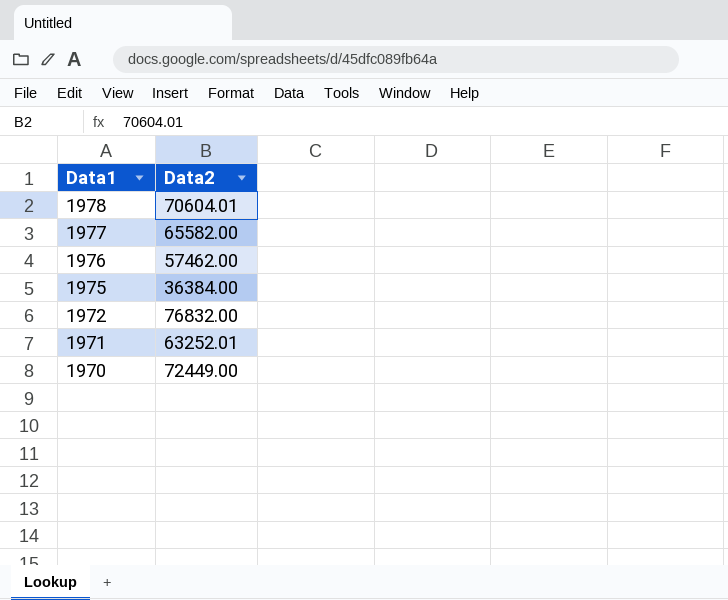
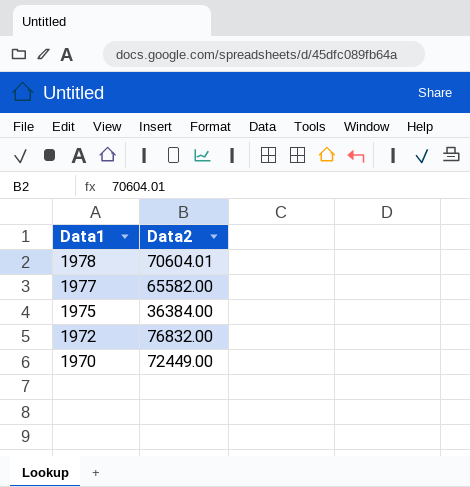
row 1976: 57462.00 -> none
row 1971: 63252.01 -> none

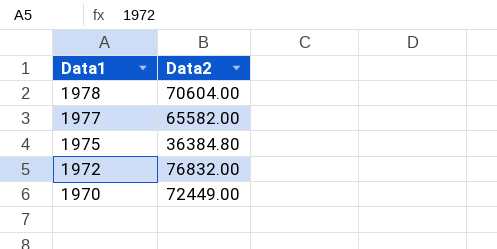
1978 | Data2: 70604.01 -> 70604.00
1975 | Data2: 36384.00 -> 36384.80

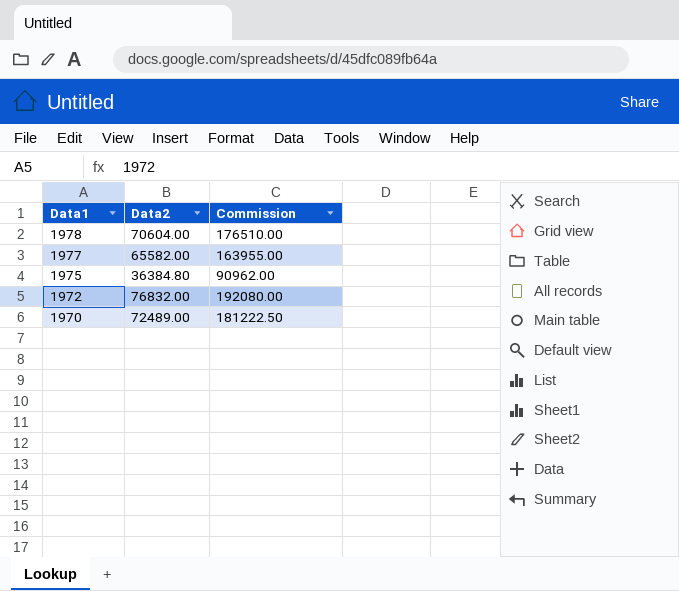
column Commission | formula: none -> [Data2] * 2.5
1970 | Data2: 72449.00 -> 72489.00

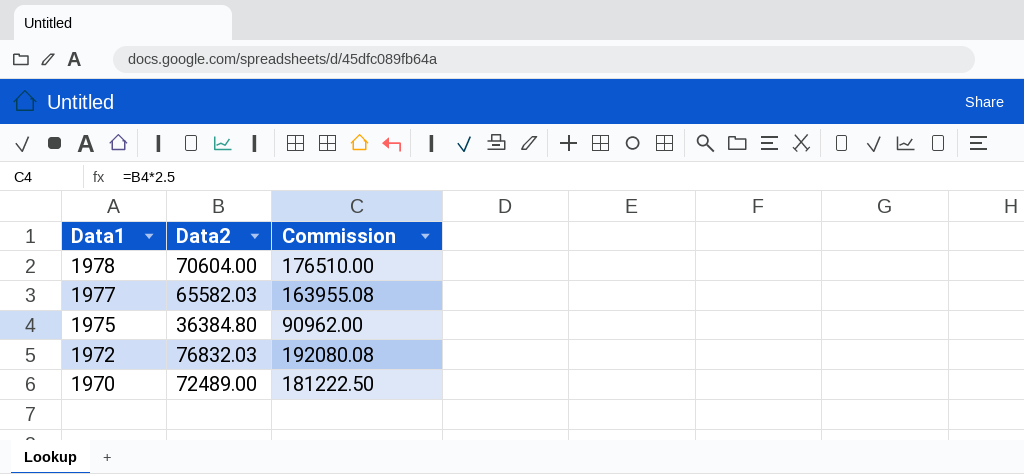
1977 | Data2: 65582.00 -> 65582.03
1977 | Commission: 163955.00 -> 163955.08
1972 | Data2: 76832.00 -> 76832.03
1972 | Commission: 192080.00 -> 192080.08

